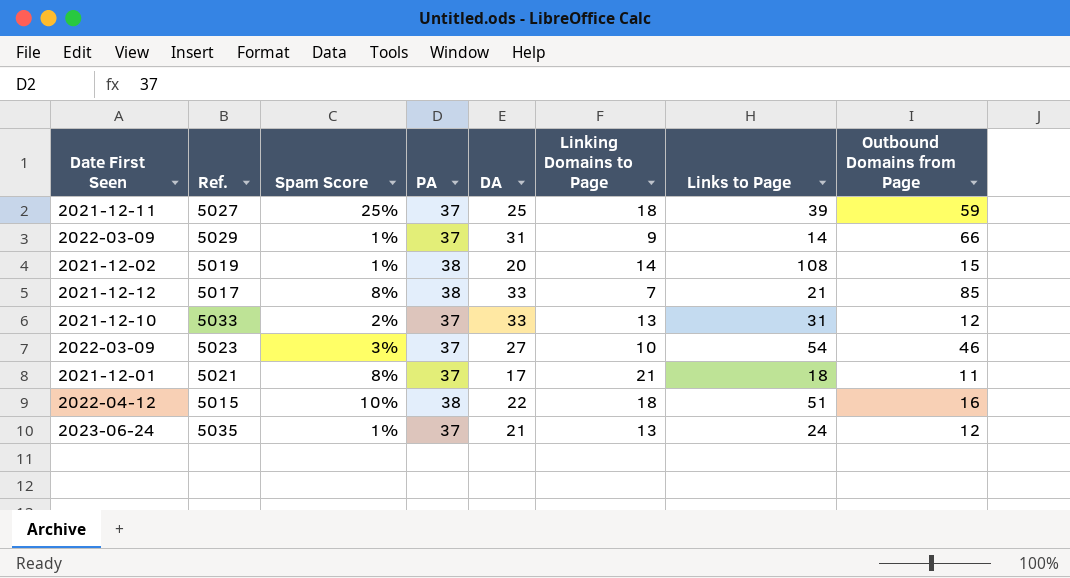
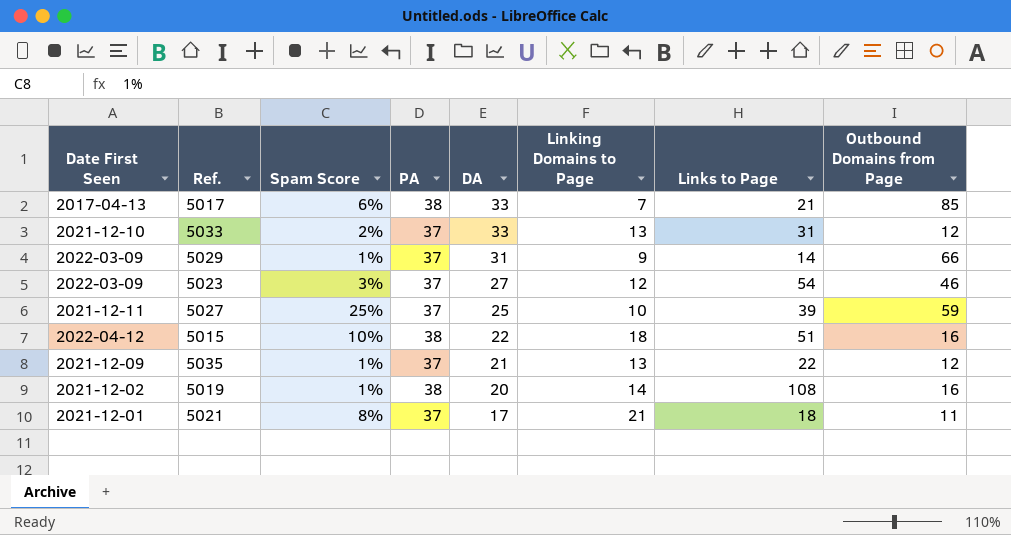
row order: none -> DA descending
5017 | Date First Seen: 2021-12-12 -> 2017-04-13
5017 | Spam Score: 8% -> 6%
5023 | Linking Domains to Page: 10 -> 12
5027 | Linking Domains to Page: 18 -> 10
5035 | Date First Seen: 2023-06-24 -> 2021-12-09
5035 | Links to Page: 24 -> 22
5019 | Outbound Domains from Page: 15 -> 16

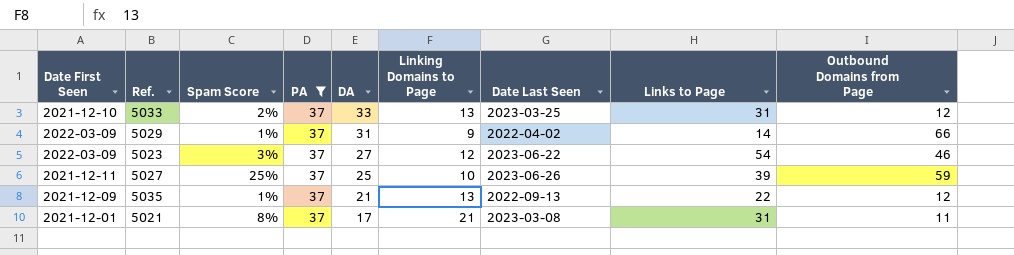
filter: none -> PA = 37
column Date Last Seen | position: none -> 7
5021 | Links to Page: 18 -> 31

